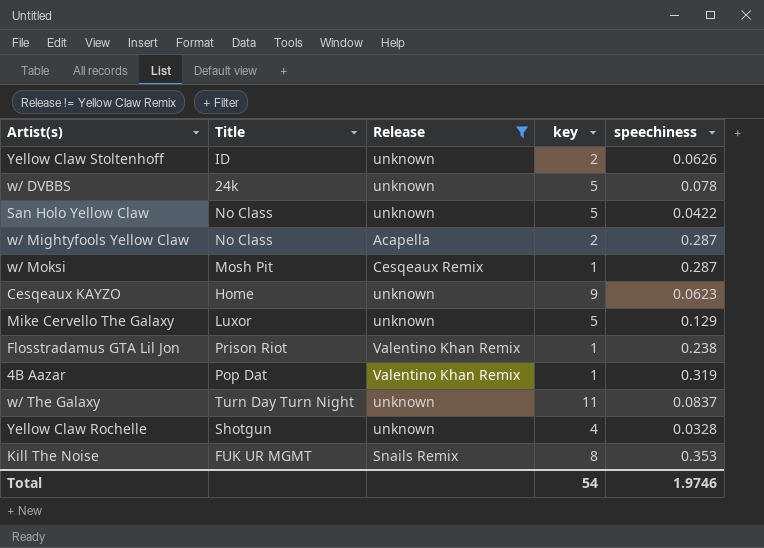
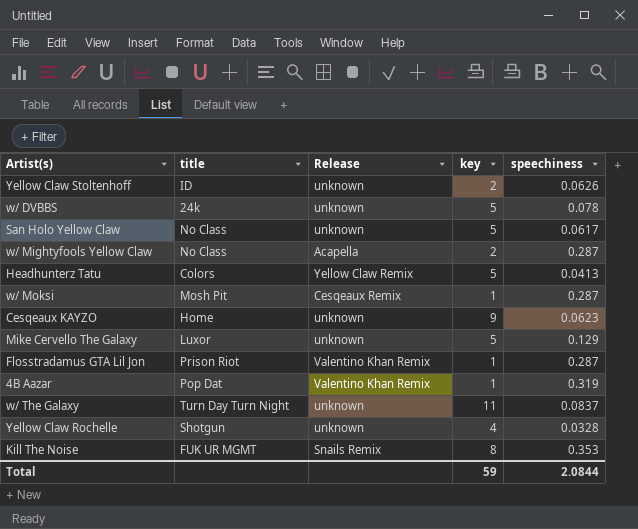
filter: Release != Yellow Claw Remix -> none
column name: Title -> title
San Holo Yellow Claw | speechiness: 0.0422 -> 0.0617
Flosstradamus GTA Lil Jon | speechiness: 0.238 -> 0.287
Total | key: 54 -> 59
Total | speechiness: 1.9746 -> 2.0844

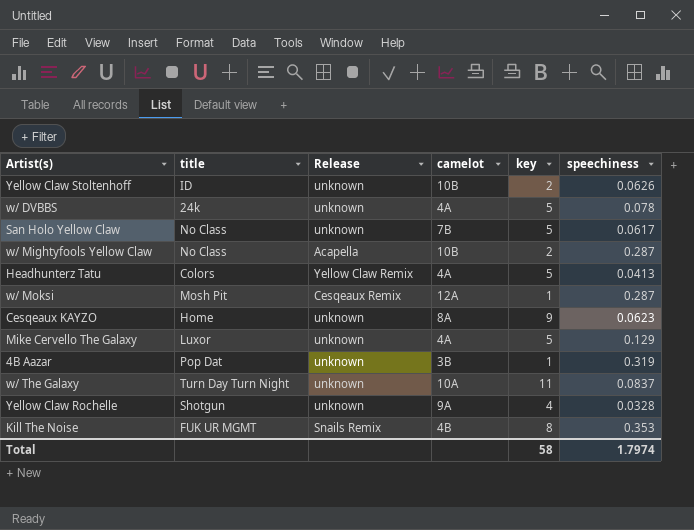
column camelot | position: none -> 4
row Flosstradamus GTA Lil Jon: Prison Riot | Valentino Khan Remix | 1 | 0.287 -> none
4B Aazar | Release: Valentino Khan Remix -> unknown
Total | key: 59 -> 58
Total | speechiness: 2.0844 -> 1.7974

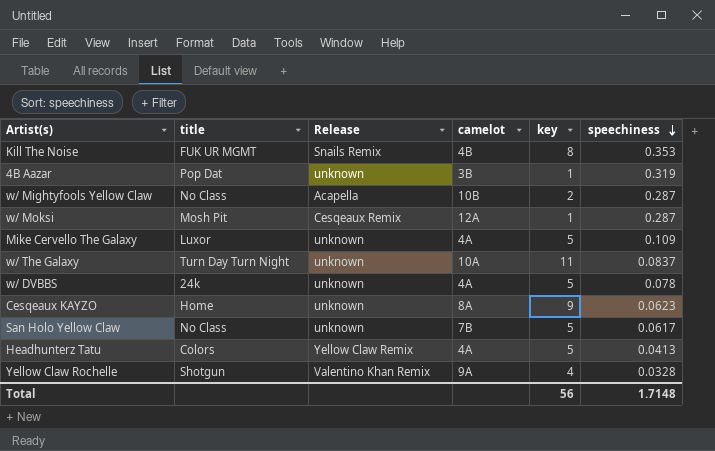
row order: none -> speechiness descending
row Yellow Claw Stoltenhoff: ID | unknown | 10B | 2 | 0.0626 -> none
Mike Cervello The Galaxy | speechiness: 0.129 -> 0.109
Yellow Claw Rochelle | Release: unknown -> Valentino Khan Remix
Total | key: 58 -> 56
Total | speechiness: 1.7974 -> 1.7148

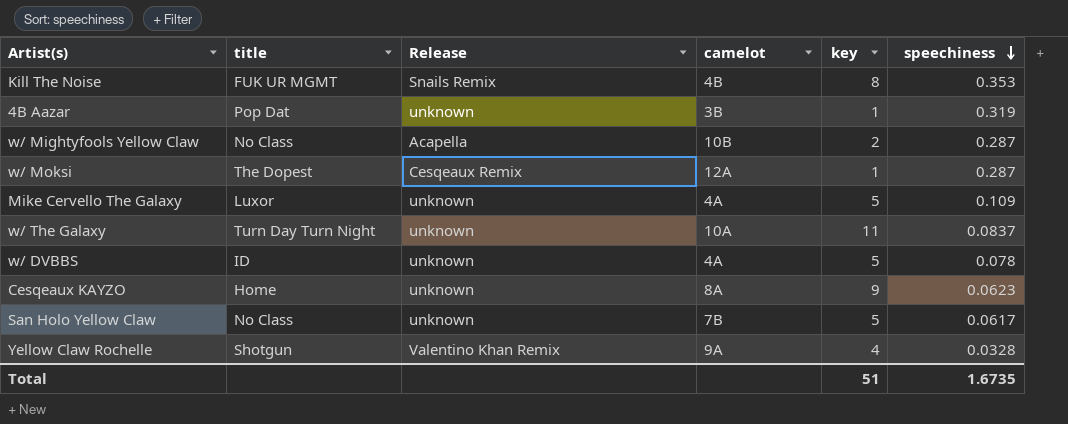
row Headhunterz Tatu: Colors | Yellow Claw Remix | 4A | 5 | 0.0413 -> none
w/ Moksi | title: Mosh Pit -> The Dopest
w/ DVBBS | title: 24k -> ID
Total | key: 56 -> 51
Total | speechiness: 1.7148 -> 1.6735

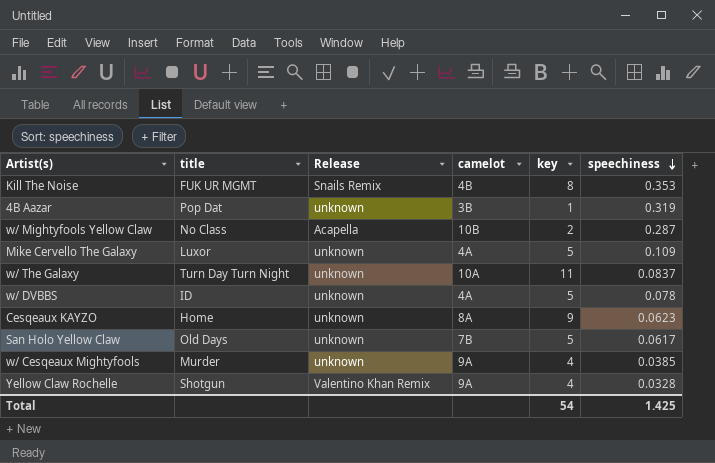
row w/ Moksi: The Dopest | Cesqeaux Remix | 12A | 1 | 0.287 -> none
San Holo Yellow Claw | title: No Class -> Old Days
row w/ Cesqeaux Mightyfools: none -> Murder | unknown | 9A | 4 | 0.0385
Total | key: 51 -> 54
Total | speechiness: 1.6735 -> 1.425

